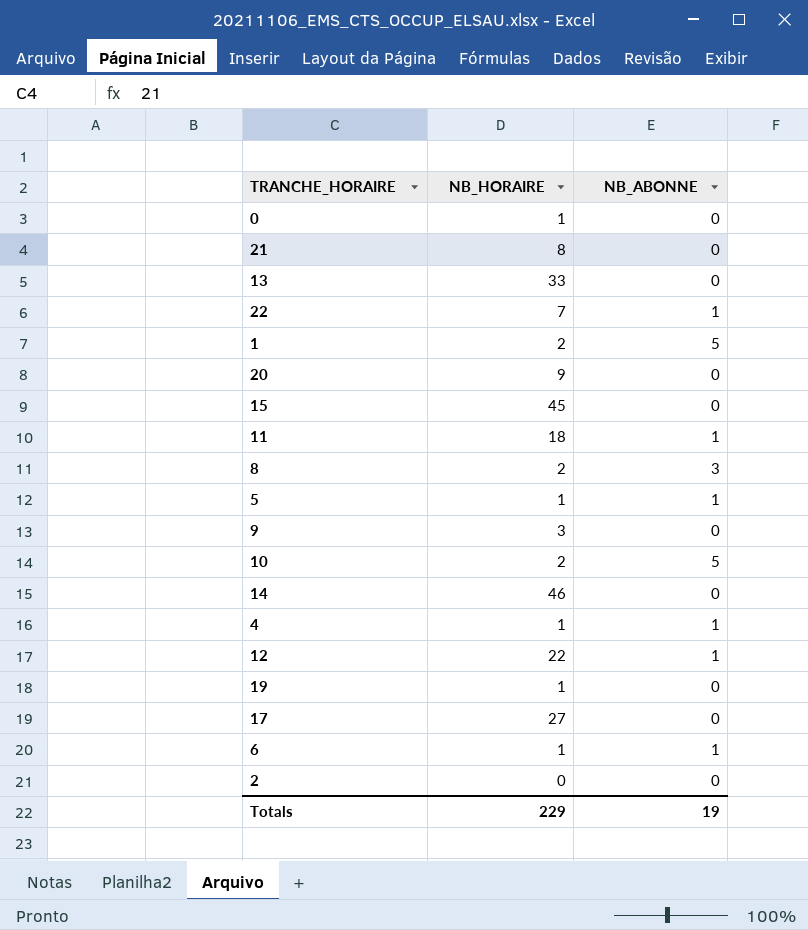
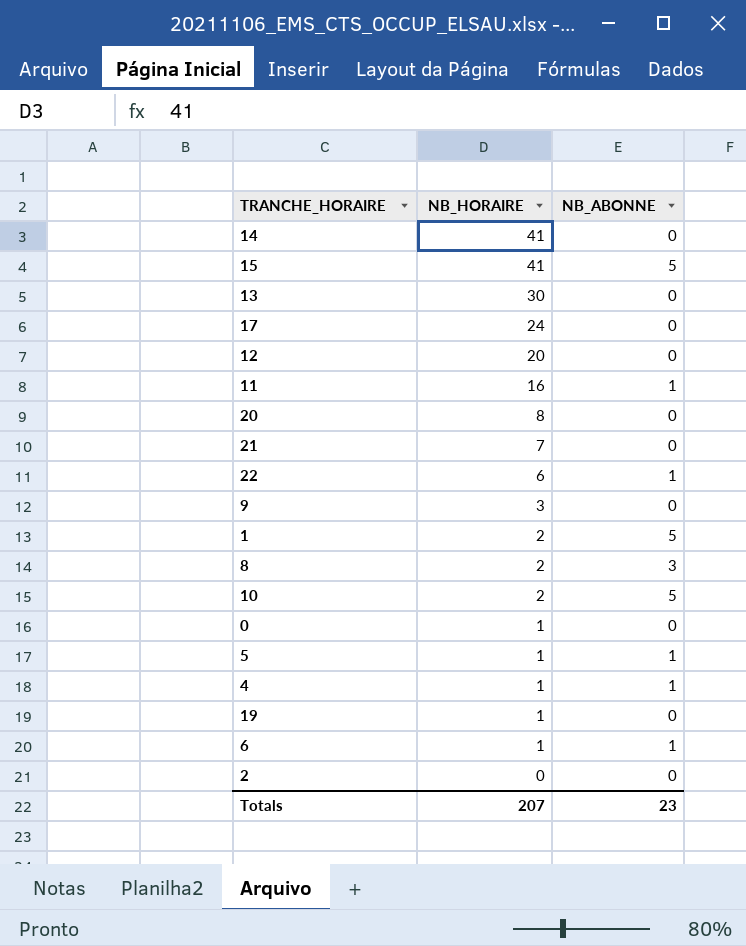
row order: none -> NB_HORAIRE descending
14 | NB_HORAIRE: 46 -> 41
15 | NB_HORAIRE: 45 -> 41
15 | NB_ABONNE: 0 -> 5
13 | NB_HORAIRE: 33 -> 30
17 | NB_HORAIRE: 27 -> 24
12 | NB_HORAIRE: 22 -> 20
12 | NB_ABONNE: 1 -> 0
11 | NB_HORAIRE: 18 -> 16
20 | NB_HORAIRE: 9 -> 8
21 | NB_HORAIRE: 8 -> 7
22 | NB_HORAIRE: 7 -> 6
Totals | NB_HORAIRE: 229 -> 207
Totals | NB_ABONNE: 19 -> 23

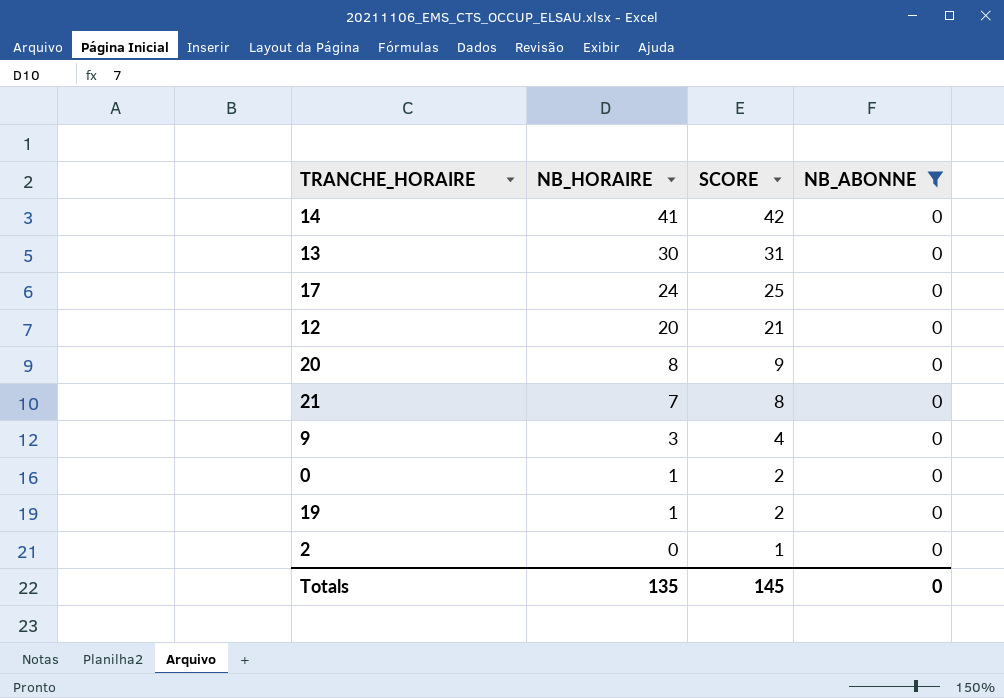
filter: none -> NB_ABONNE = 0
column SCORE | formula: none -> [NB_HORAIRE] + 1
Totals | NB_HORAIRE: 207 -> 135
Totals | NB_ABONNE: 23 -> 0

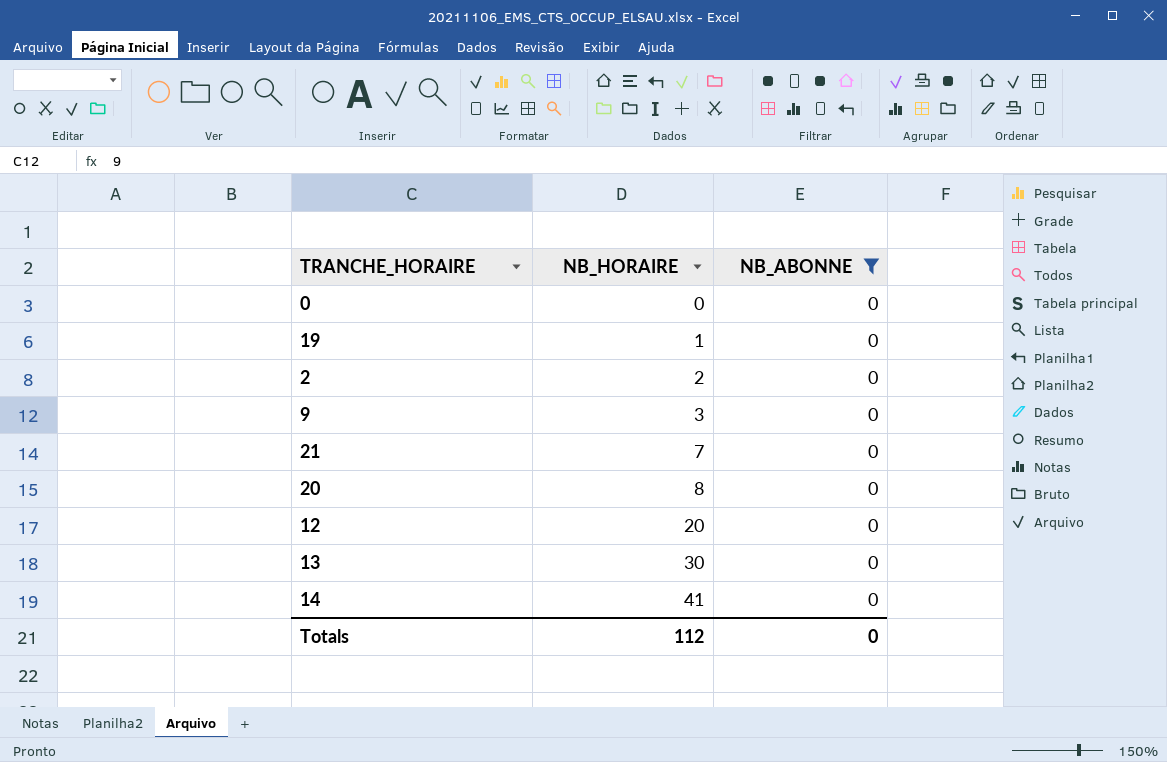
row order: NB_HORAIRE descending -> NB_HORAIRE ascending
column SCORE | formula: [NB_HORAIRE] + 1 -> none
row 17: 24 | 25 | 0 -> none
0 | NB_HORAIRE: 1 -> 0
2 | NB_HORAIRE: 0 -> 2
Totals | NB_HORAIRE: 135 -> 112

